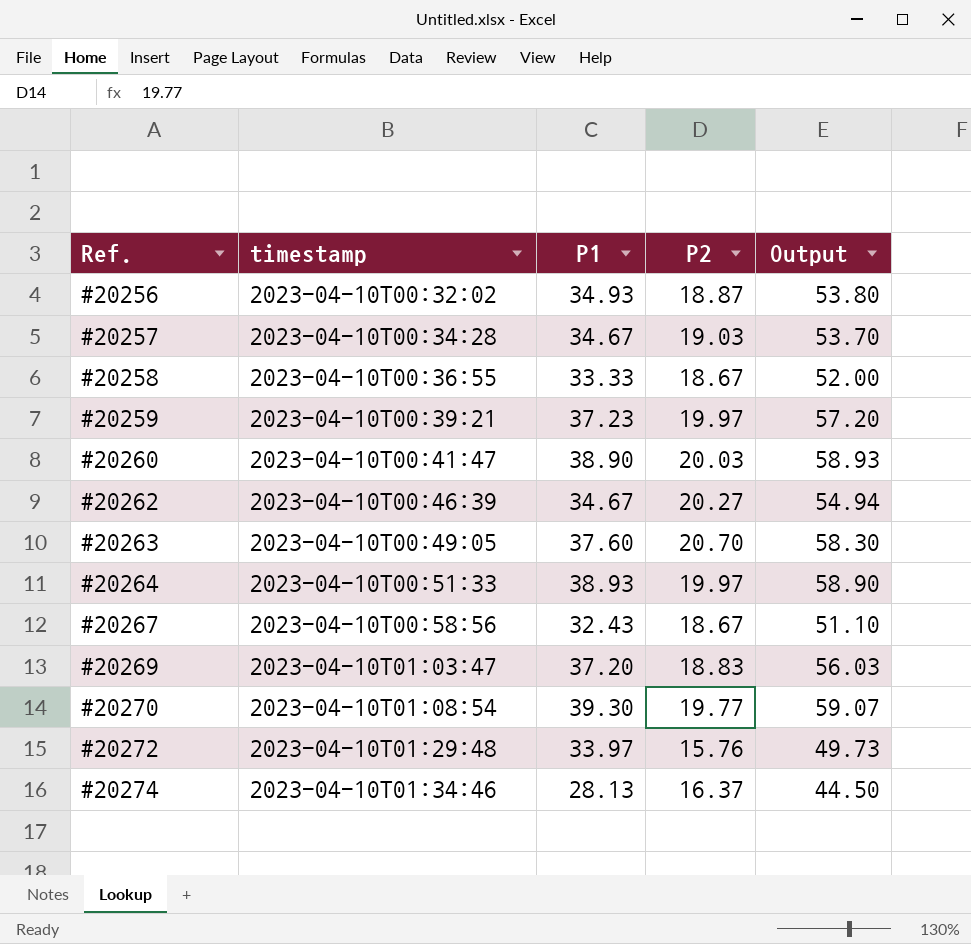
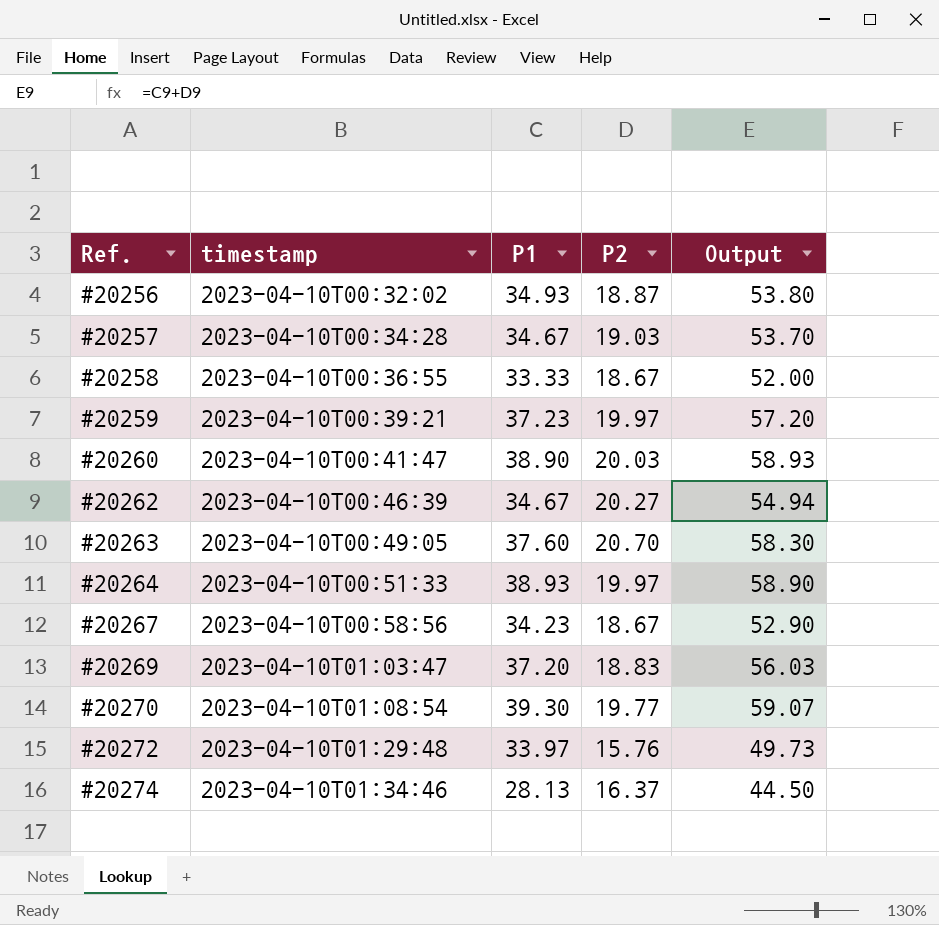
#20267 | P1: 32.43 -> 34.23
#20267 | Output: 51.10 -> 52.90

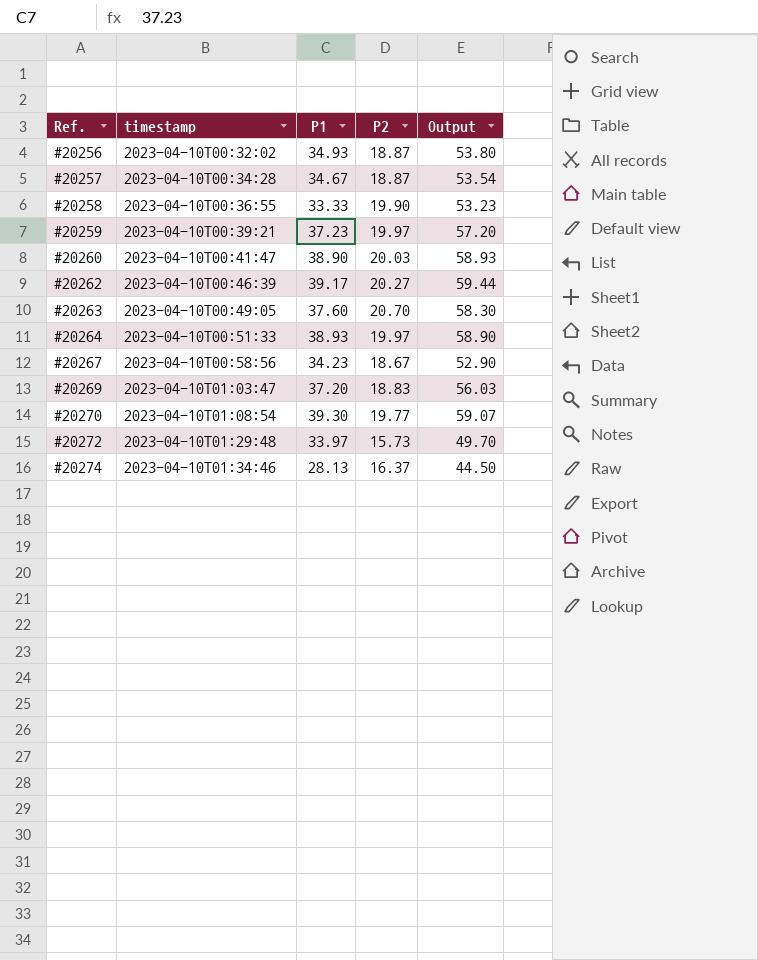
#20257 | P2: 19.03 -> 18.87
#20257 | Output: 53.70 -> 53.54
#20258 | P2: 18.67 -> 19.90
#20258 | Output: 52.00 -> 53.23
#20262 | P1: 34.67 -> 39.17
#20262 | Output: 54.94 -> 59.44
#20272 | P2: 15.76 -> 15.73
#20272 | Output: 49.73 -> 49.70

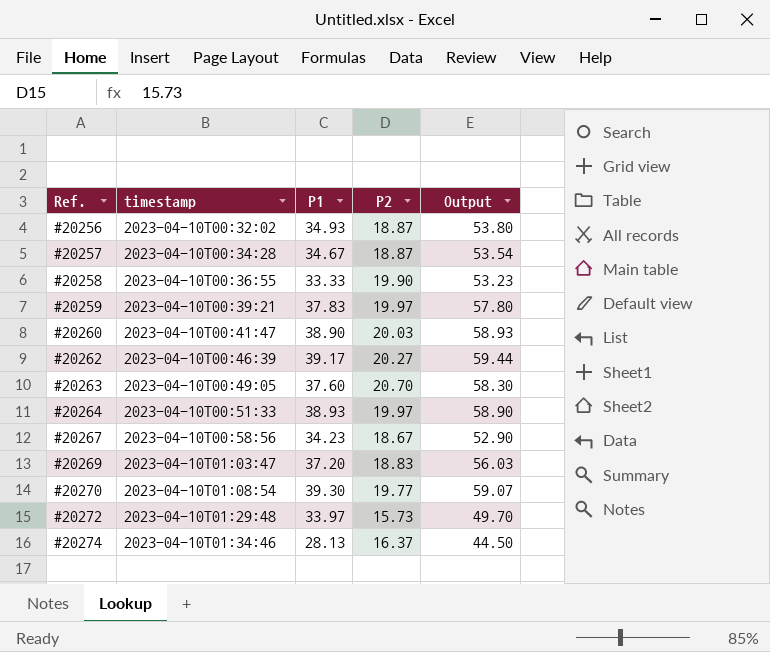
#20259 | P1: 37.23 -> 37.83
#20259 | Output: 57.20 -> 57.80

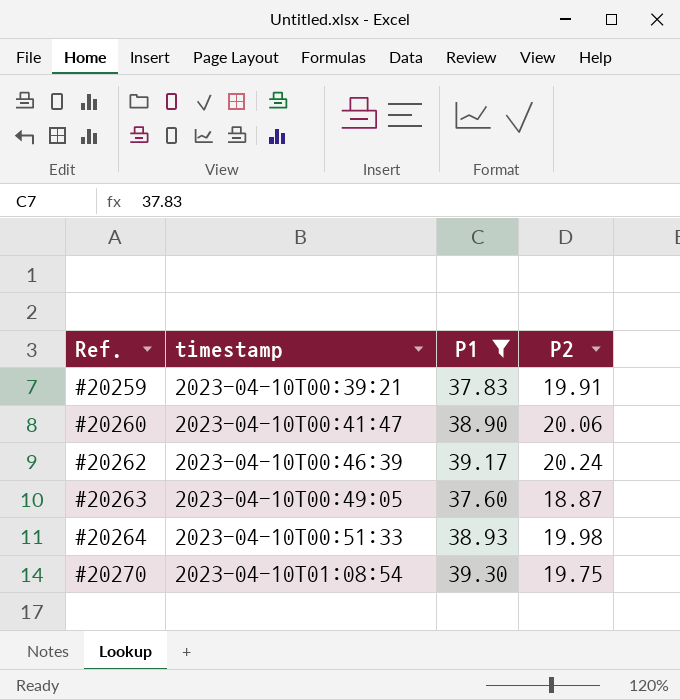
filter: none -> P1 >= 37.60
column Output | formula: [P1] + [P2] -> none
#20259 | P2: 19.97 -> 19.91
#20260 | P2: 20.03 -> 20.06
#20262 | P2: 20.27 -> 20.24
#20263 | P2: 20.70 -> 18.87
#20264 | P2: 19.97 -> 19.98
#20270 | P2: 19.77 -> 19.75

